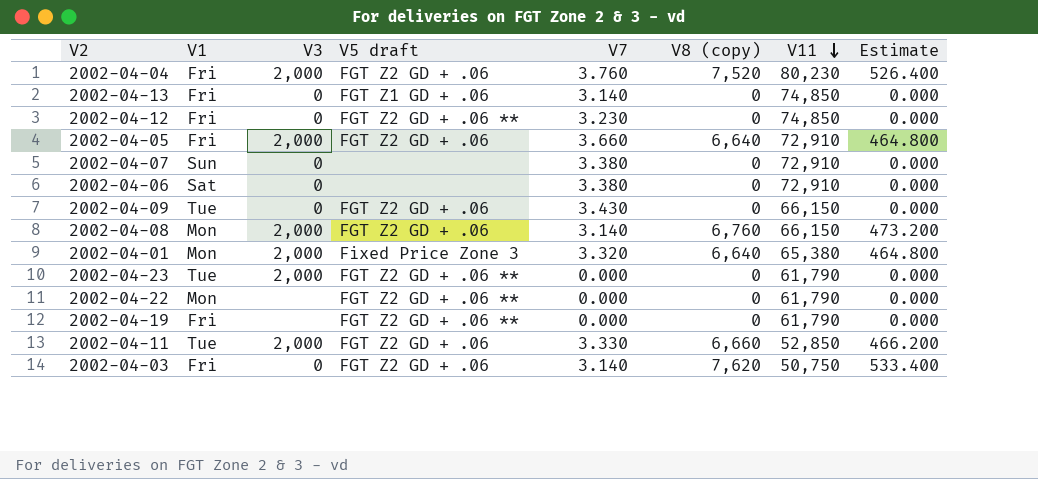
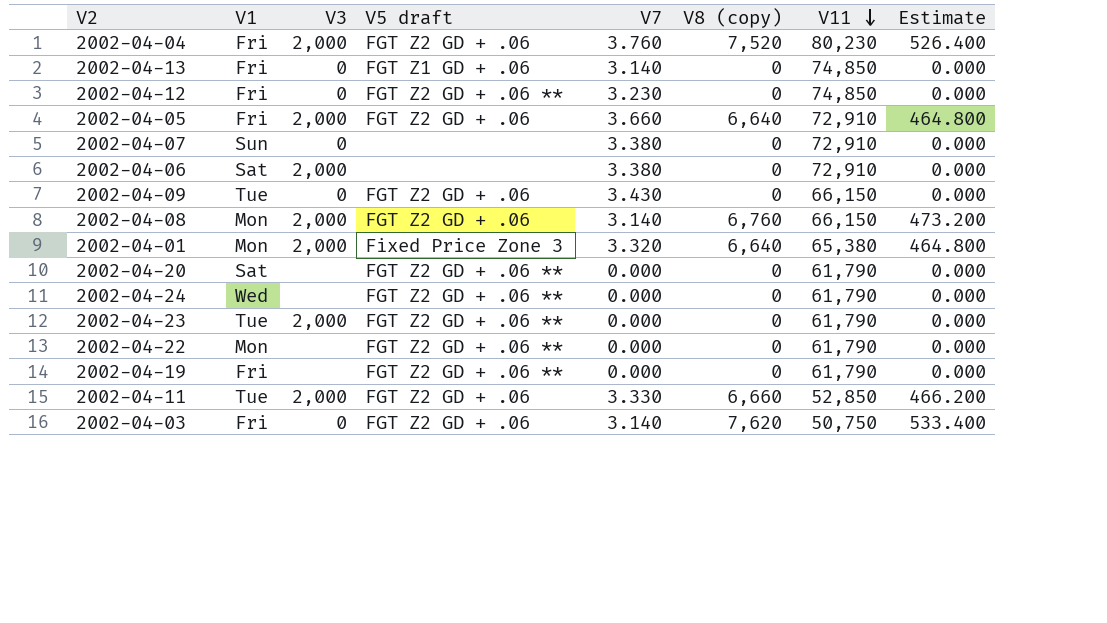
2002-04-06 | V3: 0 -> 2,000
row 2002-04-20: none -> Sat | none | FGT Z2 GD + .06 ** | 0.000 | 0 | 61,790 | 0.000
row 2002-04-24: none -> Wed | none | FGT Z2 GD + .06 ** | 0.000 | 0 | 61,790 | 0.000

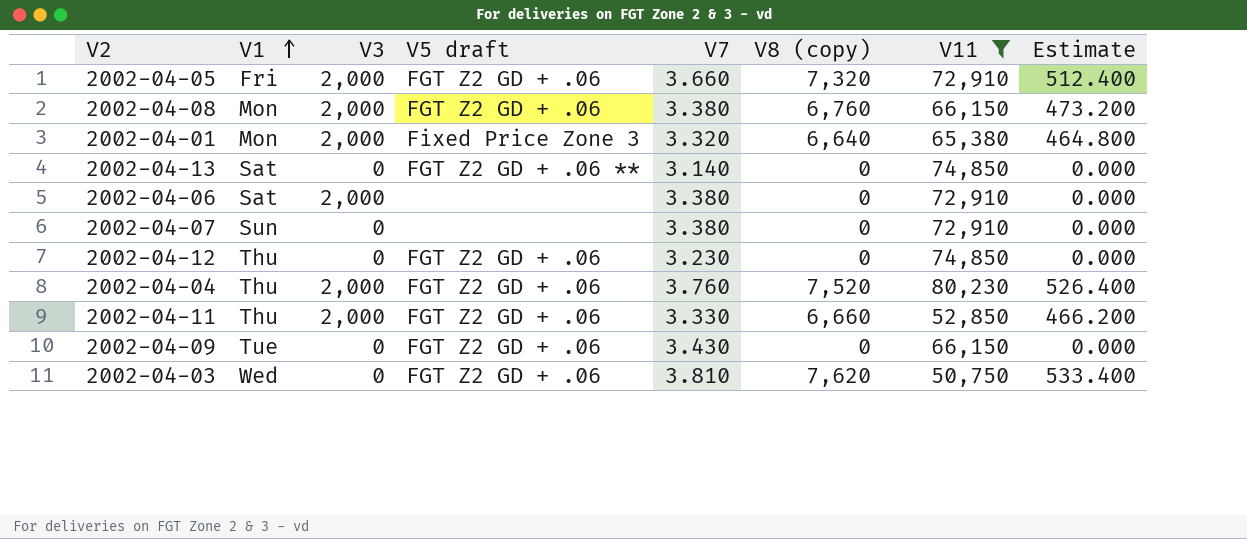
filter: none -> V11 != 61,790
row order: V11 descending -> V1 ascending
2002-04-05 | V8 (copy): 6,640 -> 7,320
2002-04-05 | Estimate: 464.800 -> 512.400
2002-04-08 | V7: 3.140 -> 3.380
2002-04-13 | V1: Fri -> Sat
2002-04-13 | V5 draft: FGT Z1 GD + .06 -> FGT Z2 GD + .06 **
2002-04-12 | V1: Fri -> Thu
2002-04-12 | V5 draft: FGT Z2 GD + .06 ** -> FGT Z2 GD + .06
2002-04-04 | V1: Fri -> Thu
2002-04-11 | V1: Tue -> Thu
2002-04-03 | V1: Fri -> Wed
2002-04-03 | V7: 3.140 -> 3.810

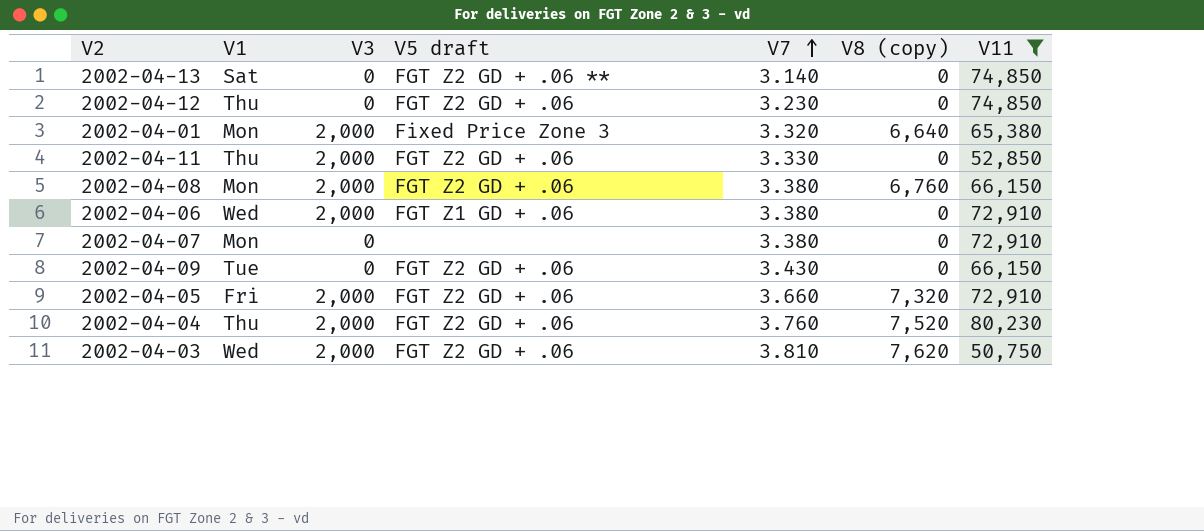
row order: V1 ascending -> V7 ascending
column Estimate | formula: [V8 (copy)] * 0.07 -> none
2002-04-11 | V8 (copy): 6,660 -> 0
2002-04-06 | V1: Sat -> Wed
2002-04-06 | V5 draft: none -> FGT Z1 GD + .06
2002-04-07 | V1: Sun -> Mon
2002-04-03 | V3: 0 -> 2,000

